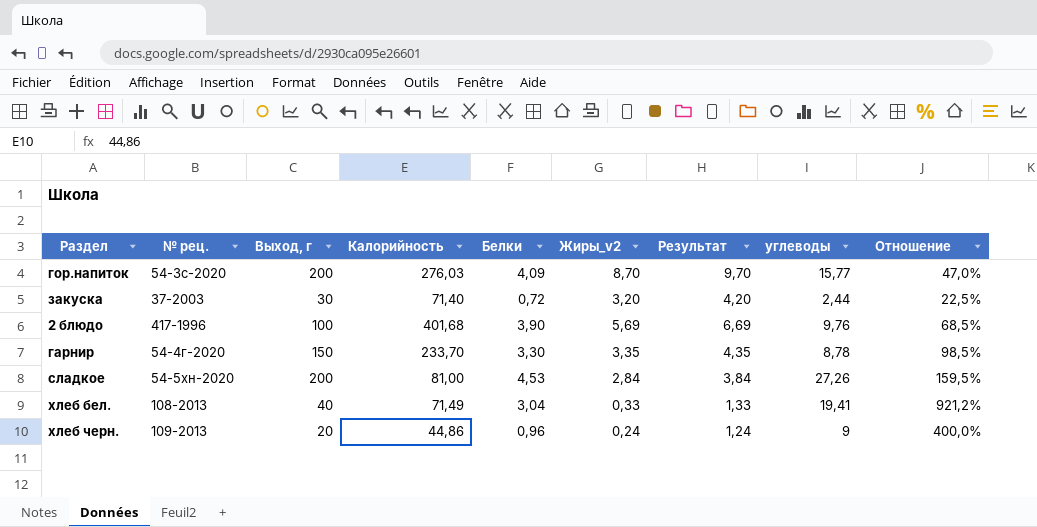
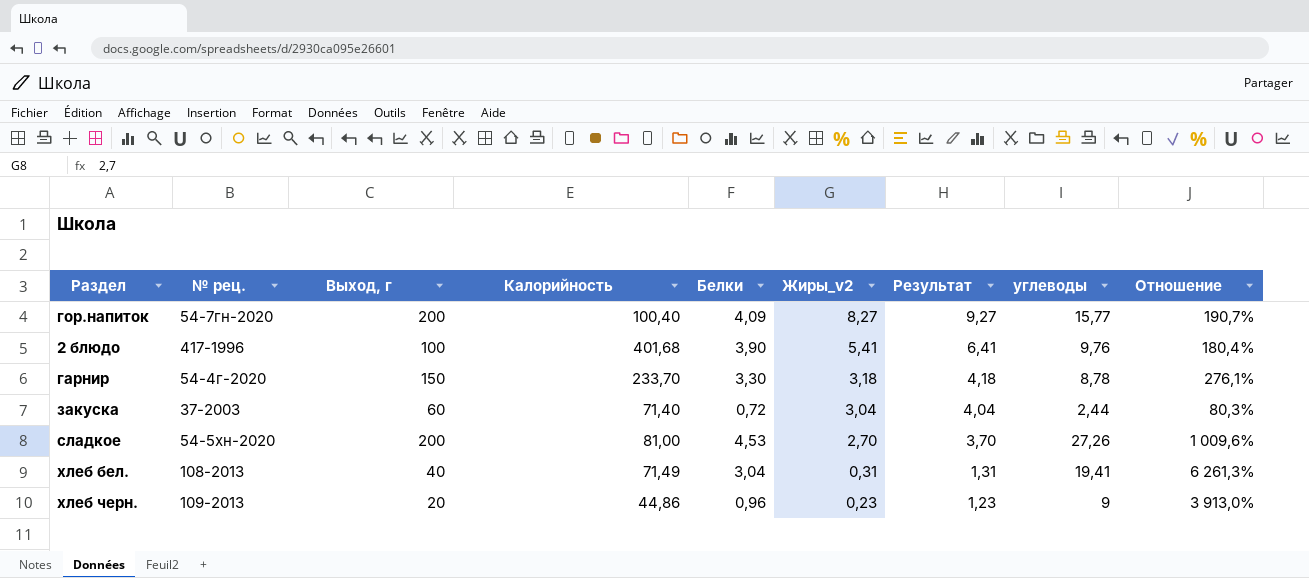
row order: none -> Жиры_v2 descending
column Отношение | formula: [Белки] / [Жиры_v2] -> [углеводы] / [Жиры_v2]
гор.напиток | № рец.: 54-3с-2020 -> 54-7гн-2020
гор.напиток | Калорийность: 276,03 -> 100,40
гор.напиток | Жиры_v2: 8,70 -> 8,27
гор.напиток | Результат: 9,70 -> 9,27
2 блюдо | Жиры_v2: 5,69 -> 5,41
2 блюдо | Результат: 6,69 -> 6,41
гарнир | Жиры_v2: 3,35 -> 3,18
гарнир | Результат: 4,35 -> 4,18
закуска | Выход, г: 30 -> 60
закуска | Жиры_v2: 3,20 -> 3,04
закуска | Результат: 4,20 -> 4,04
сладкое | Жиры_v2: 2,84 -> 2,70
сладкое | Результат: 3,84 -> 3,70
хлеб бел. | Жиры_v2: 0,33 -> 0,31
хлеб бел. | Результат: 1,33 -> 1,31
хлеб черн. | Жиры_v2: 0,24 -> 0,23
хлеб черн. | Результат: 1,24 -> 1,23

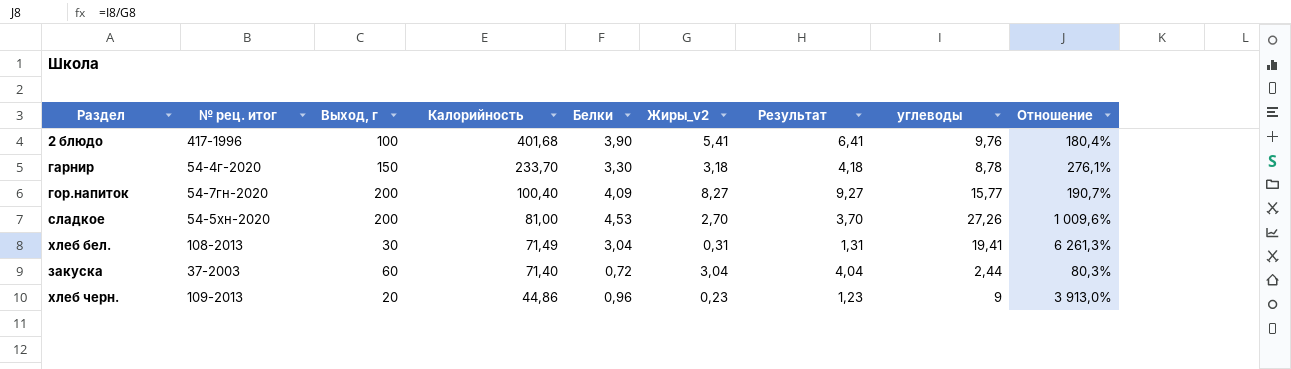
row order: Жиры_v2 descending -> Калорийность descending
column name: № рец. -> № рец. итог
хлеб бел. | Выход, г: 40 -> 30

